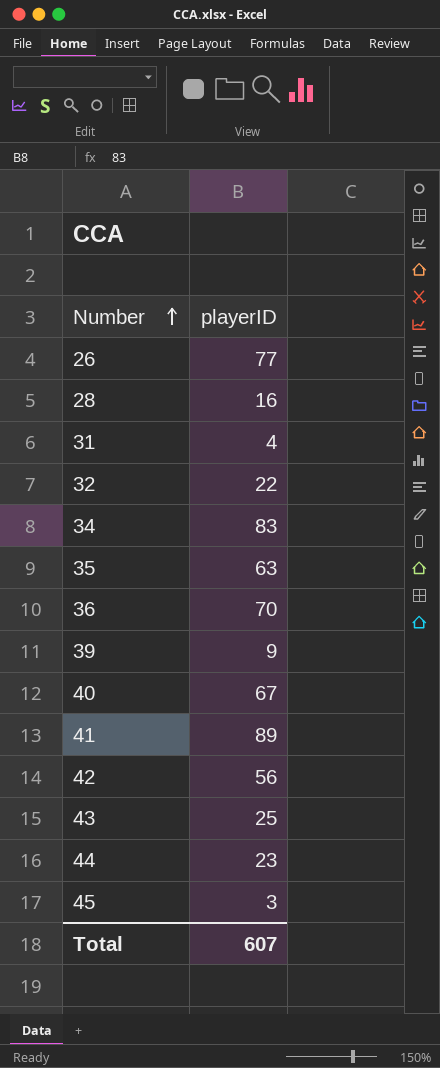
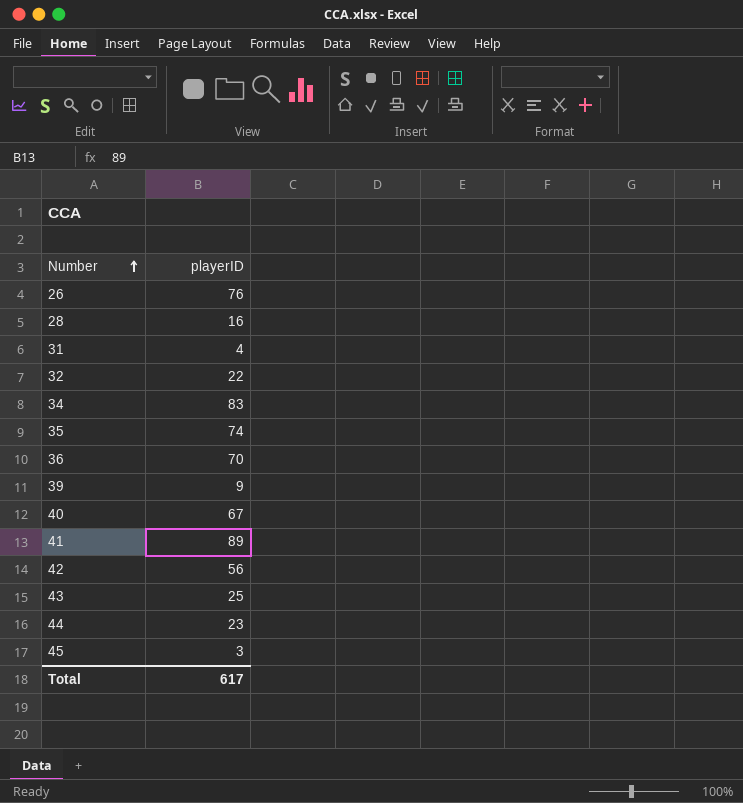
26 | playerID: 77 -> 76
35 | playerID: 63 -> 74
Total | playerID: 607 -> 617

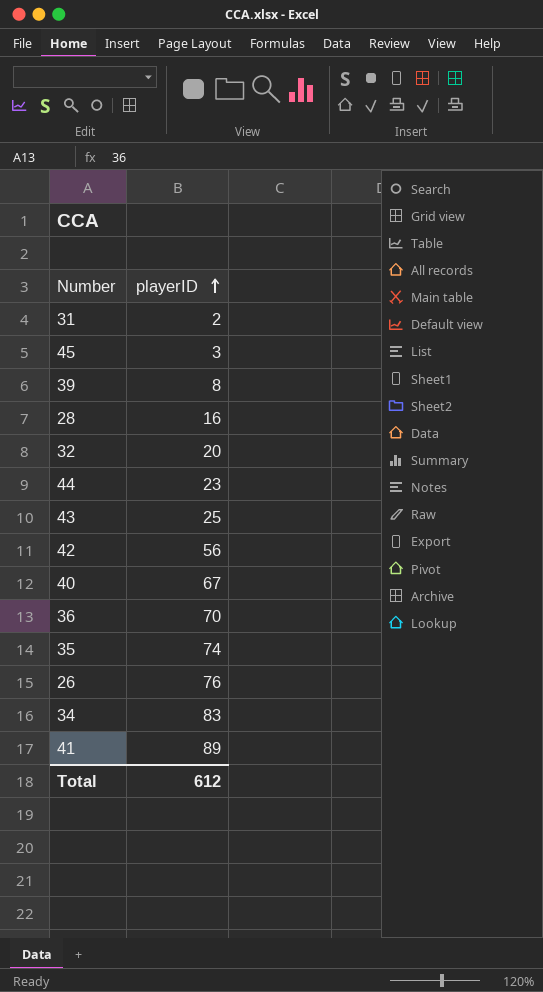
row order: Number ascending -> playerID ascending
31 | playerID: 4 -> 2
39 | playerID: 9 -> 8
32 | playerID: 22 -> 20
Total | playerID: 617 -> 612

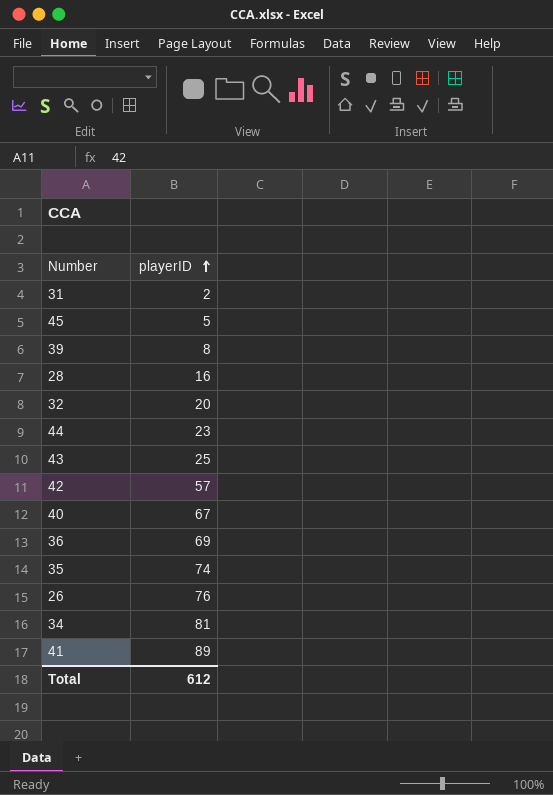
45 | playerID: 3 -> 5
42 | playerID: 56 -> 57
36 | playerID: 70 -> 69
34 | playerID: 83 -> 81

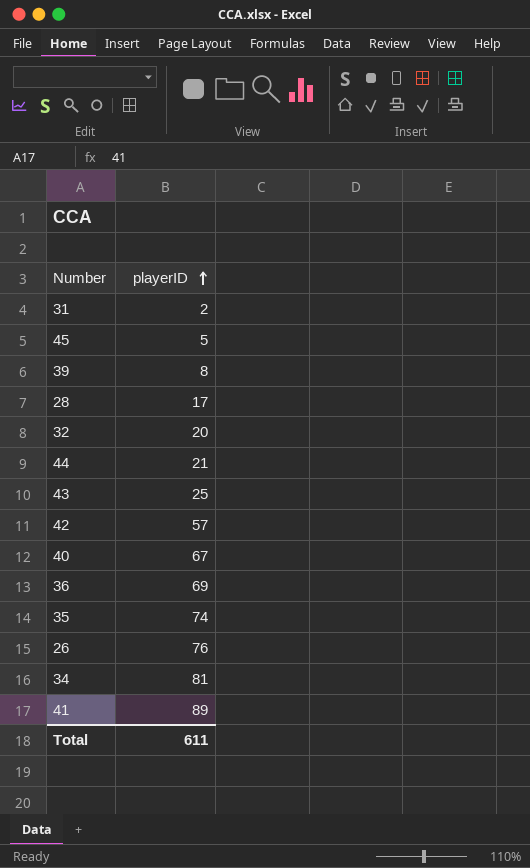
28 | playerID: 16 -> 17
44 | playerID: 23 -> 21
Total | playerID: 612 -> 611

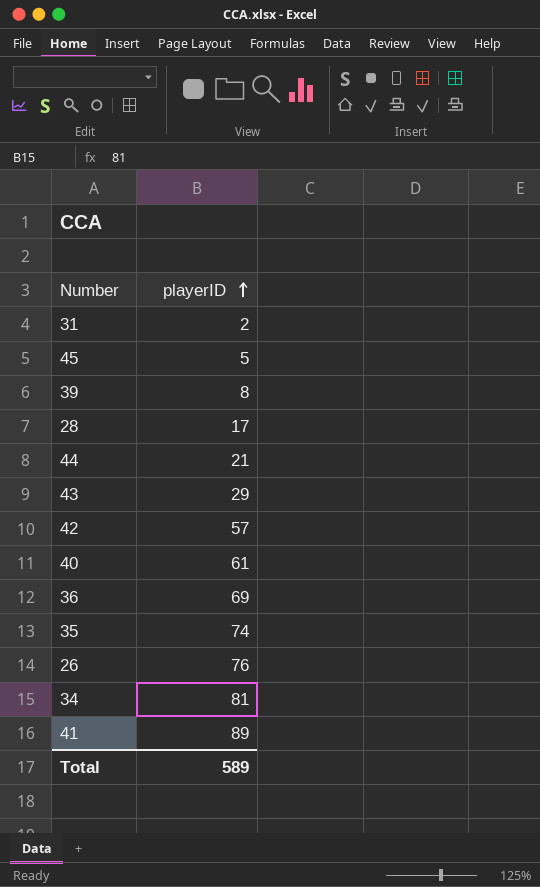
row 32: 20 -> none
43 | playerID: 25 -> 29
40 | playerID: 67 -> 61
Total | playerID: 611 -> 589

